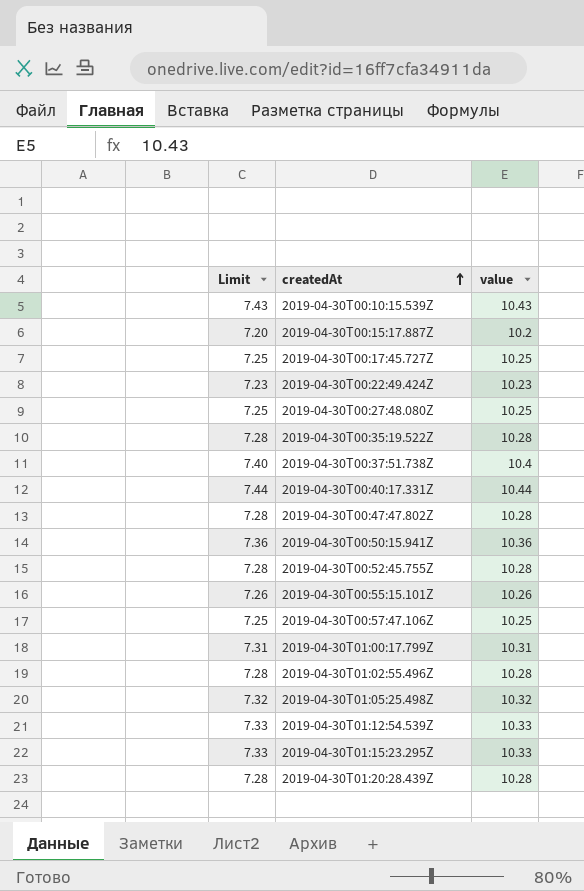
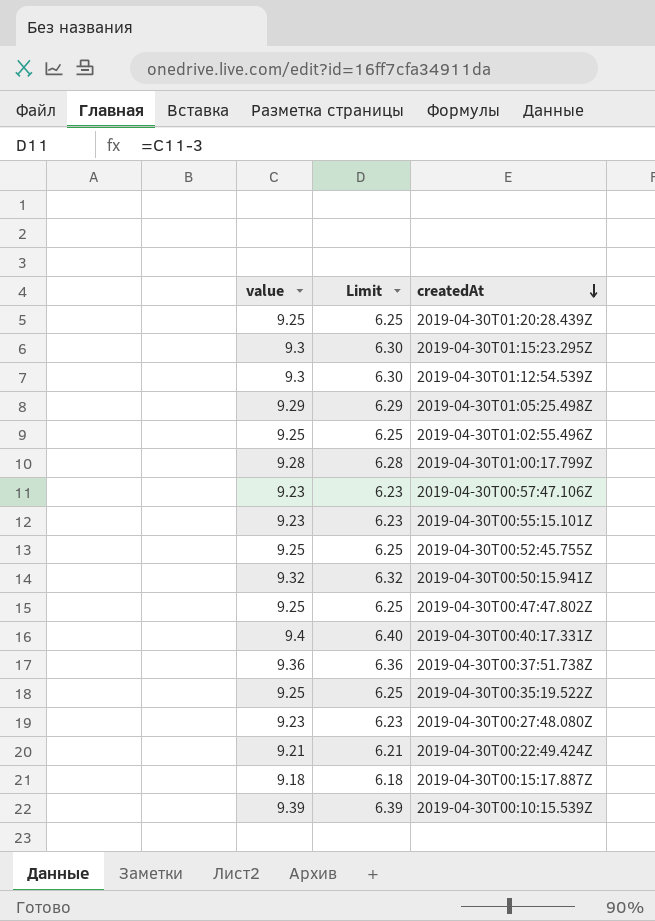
row order: createdAt ascending -> createdAt descending
column value | position: 3 -> 1
row 2019-04-30T00:17:45.727Z: 7.25 | 10.25 -> none
2019-04-30T01:20:28.439Z | value: 10.28 -> 9.25
2019-04-30T01:20:28.439Z | Limit: 7.28 -> 6.25
2019-04-30T01:15:23.295Z | value: 10.33 -> 9.3
2019-04-30T01:15:23.295Z | Limit: 7.33 -> 6.30
2019-04-30T01:12:54.539Z | value: 10.33 -> 9.3
2019-04-30T01:12:54.539Z | Limit: 7.33 -> 6.30
2019-04-30T01:05:25.498Z | value: 10.32 -> 9.29
2019-04-30T01:05:25.498Z | Limit: 7.32 -> 6.29
2019-04-30T01:02:55.496Z | value: 10.28 -> 9.25
2019-04-30T01:02:55.496Z | Limit: 7.28 -> 6.25
2019-04-30T01:00:17.799Z | value: 10.31 -> 9.28
2019-04-30T01:00:17.799Z | Limit: 7.31 -> 6.28
2019-04-30T00:57:47.106Z | value: 10.25 -> 9.23
2019-04-30T00:57:47.106Z | Limit: 7.25 -> 6.23
2019-04-30T00:55:15.101Z | value: 10.26 -> 9.23
2019-04-30T00:55:15.101Z | Limit: 7.26 -> 6.23
2019-04-30T00:52:45.755Z | value: 10.28 -> 9.25
2019-04-30T00:52:45.755Z | Limit: 7.28 -> 6.25
2019-04-30T00:50:15.941Z | value: 10.36 -> 9.32
2019-04-30T00:50:15.941Z | Limit: 7.36 -> 6.32
2019-04-30T00:47:47.802Z | value: 10.28 -> 9.25
2019-04-30T00:47:47.802Z | Limit: 7.28 -> 6.25
2019-04-30T00:40:17.331Z | value: 10.44 -> 9.4
2019-04-30T00:40:17.331Z | Limit: 7.44 -> 6.40
2019-04-30T00:37:51.738Z | value: 10.4 -> 9.36
2019-04-30T00:37:51.738Z | Limit: 7.40 -> 6.36
2019-04-30T00:35:19.522Z | value: 10.28 -> 9.25
2019-04-30T00:35:19.522Z | Limit: 7.28 -> 6.25
2019-04-30T00:27:48.080Z | value: 10.25 -> 9.23
2019-04-30T00:27:48.080Z | Limit: 7.25 -> 6.23
2019-04-30T00:22:49.424Z | value: 10.23 -> 9.21
2019-04-30T00:22:49.424Z | Limit: 7.23 -> 6.21
2019-04-30T00:15:17.887Z | value: 10.2 -> 9.18
2019-04-30T00:15:17.887Z | Limit: 7.20 -> 6.18
2019-04-30T00:10:15.539Z | value: 10.43 -> 9.39
2019-04-30T00:10:15.539Z | Limit: 7.43 -> 6.39

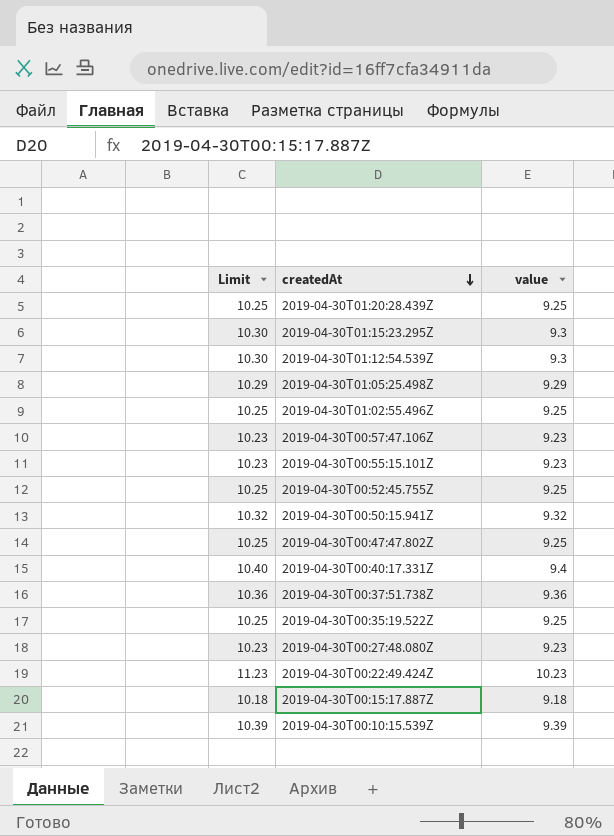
column Limit | formula: [value] - 3 -> [value] + 1
column value | position: 1 -> 3
row 2019-04-30T01:00:17.799Z: 9.28 | 6.28 -> none
2019-04-30T00:22:49.424Z | value: 9.21 -> 10.23

